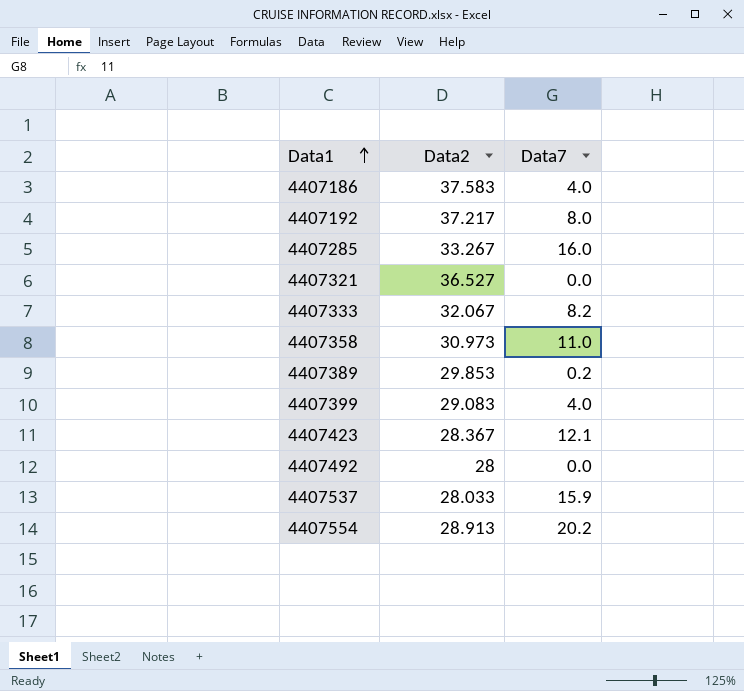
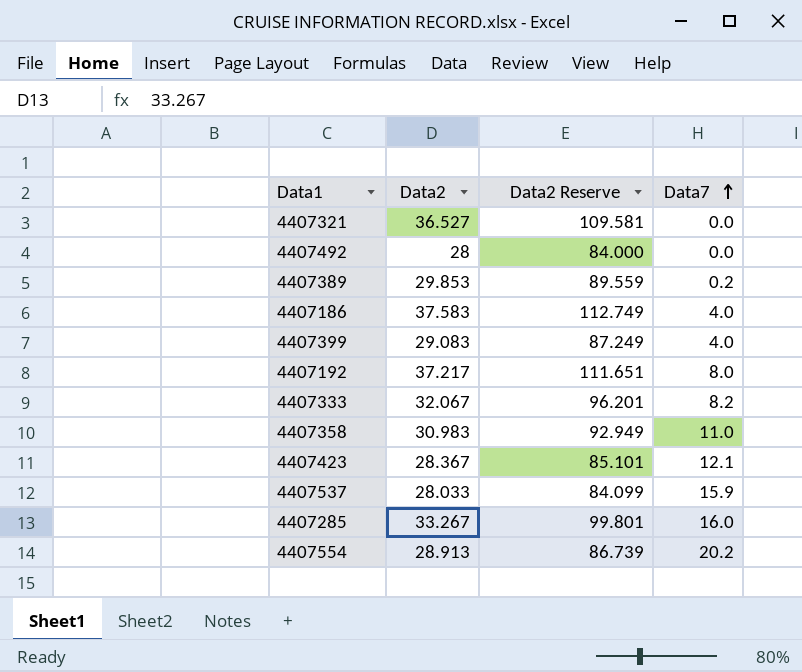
row order: Data1 ascending -> Data7 ascending
column Data2 Reserve | formula: none -> [Data2] * 3
4407358 | Data2: 30.973 -> 30.983

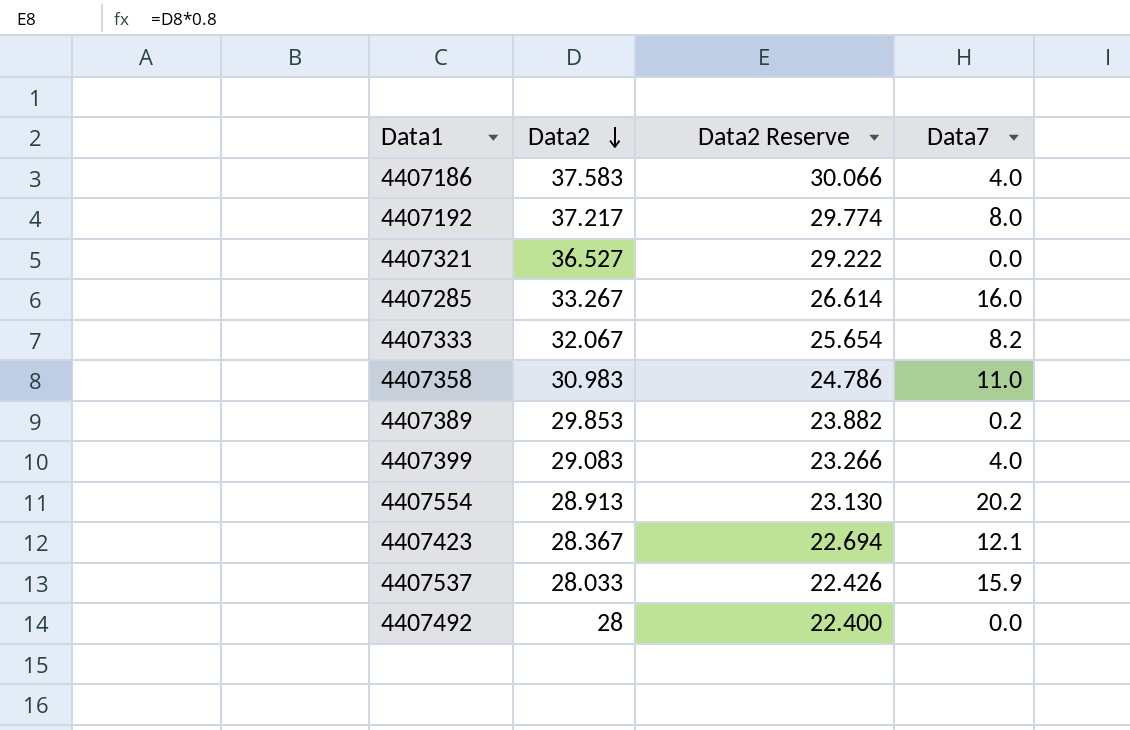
row order: Data7 ascending -> Data2 descending
column Data2 Reserve | formula: [Data2] * 3 -> [Data2] * 0.8

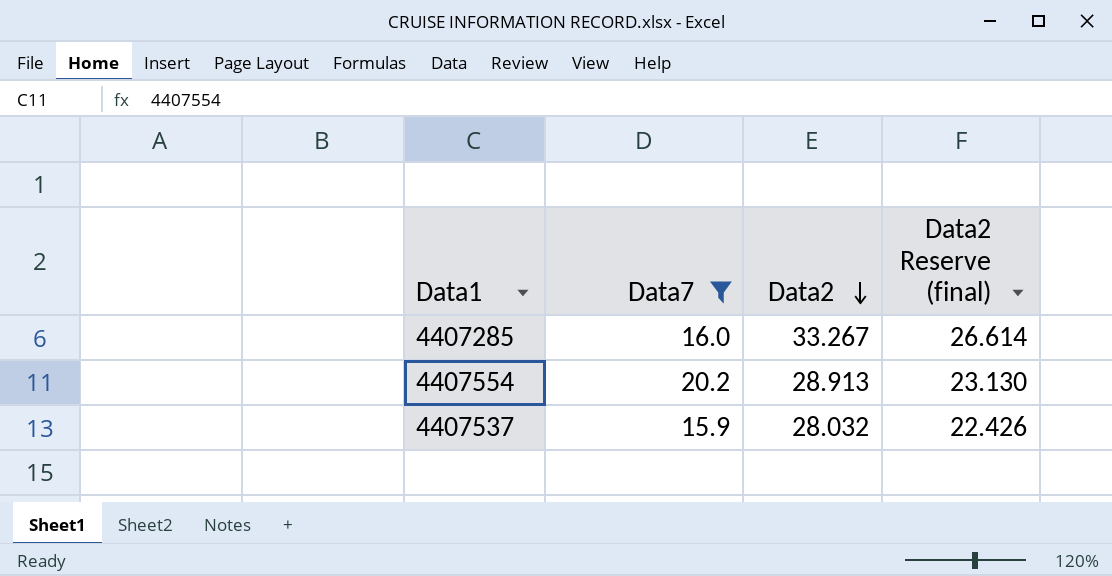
filter: none -> Data7 >= 15.9
column Data7 | position: 4 -> 2
column name: Data2 Reserve -> Data2 Reserve (final)
4407537 | Data2: 28.033 -> 28.032

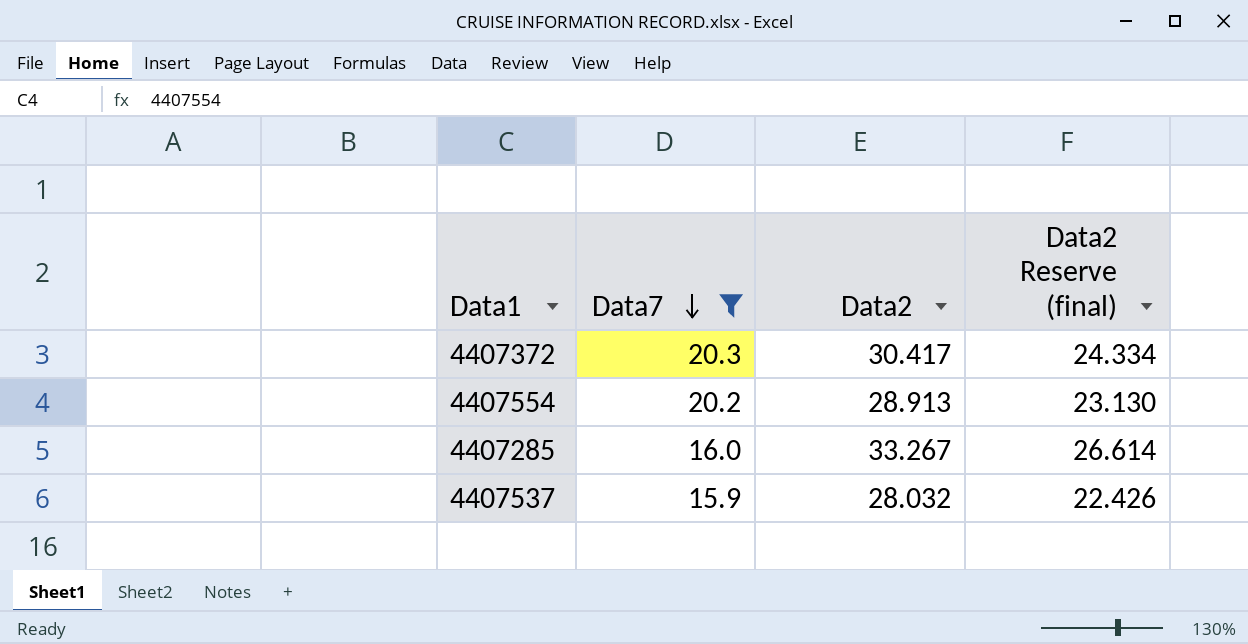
row order: Data2 descending -> Data7 descending
row 4407372: none -> 20.3 | 30.417 | 24.334

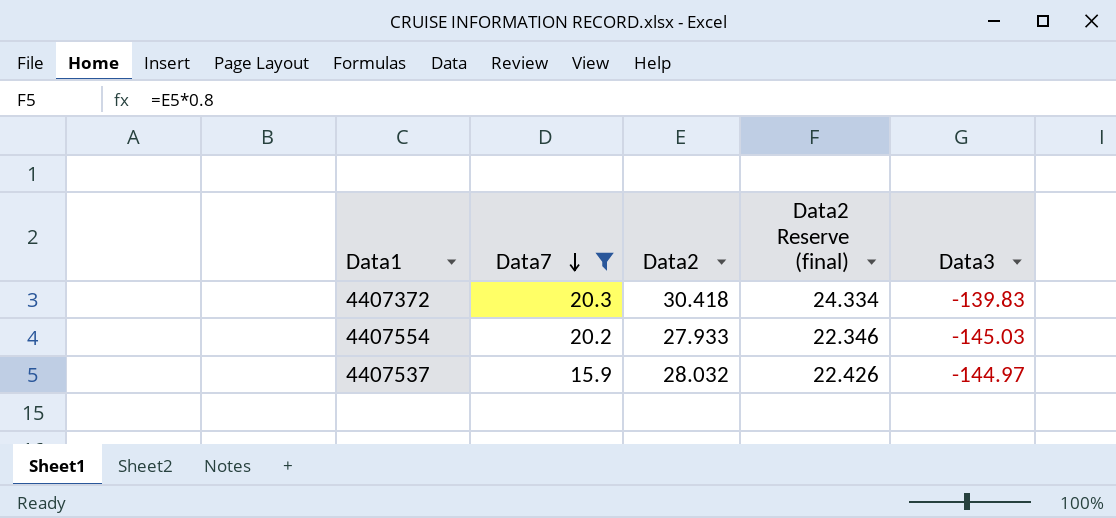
column Data3 | position: none -> 5
row 4407285: 16.0 | 33.267 | 26.614 -> none
4407372 | Data2: 30.417 -> 30.418
4407554 | Data2: 28.913 -> 27.933
4407554 | Data2 Reserve (final): 23.130 -> 22.346

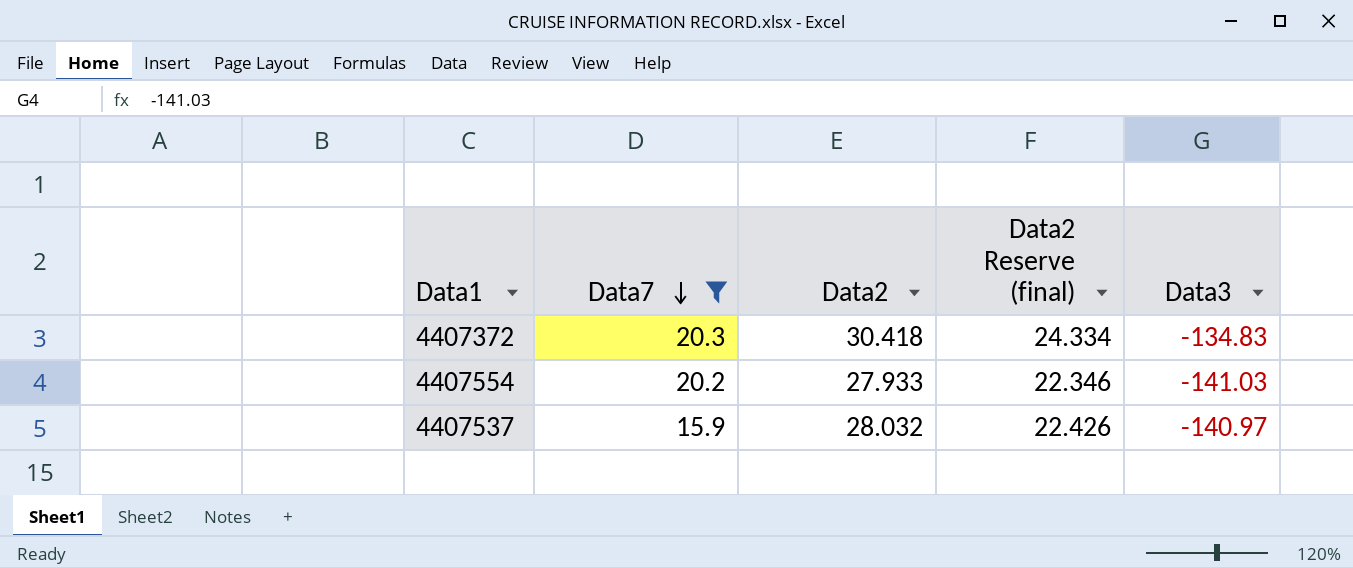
4407372 | Data3: -139.83 -> -134.83
4407554 | Data3: -145.03 -> -141.03
4407537 | Data3: -144.97 -> -140.97

